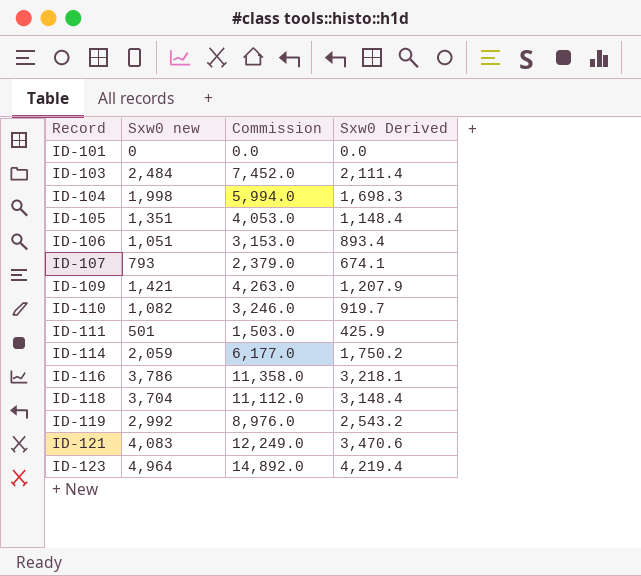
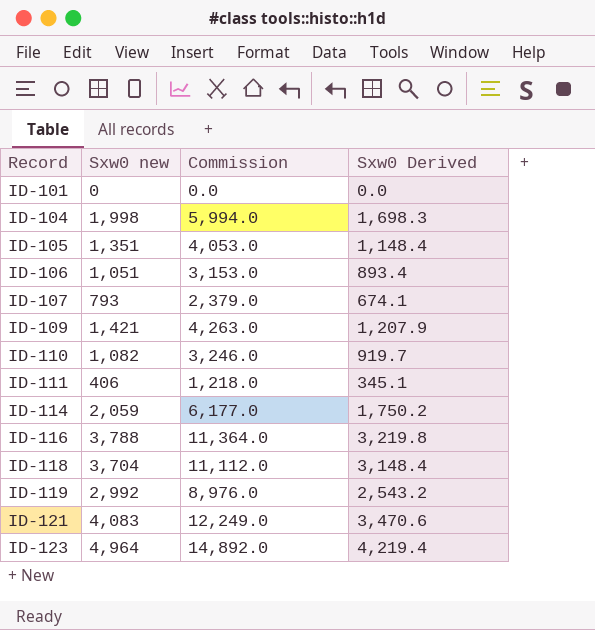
row ID-103: 2,484 | 7,452.0 | 2,111.4 -> none
ID-111 | Sxw0 new: 501 -> 406
ID-111 | Commission: 1,503.0 -> 1,218.0
ID-111 | Sxw0 Derived: 425.9 -> 345.1
ID-116 | Sxw0 new: 3,786 -> 3,788
ID-116 | Commission: 11,358.0 -> 11,364.0
ID-116 | Sxw0 Derived: 3,218.1 -> 3,219.8

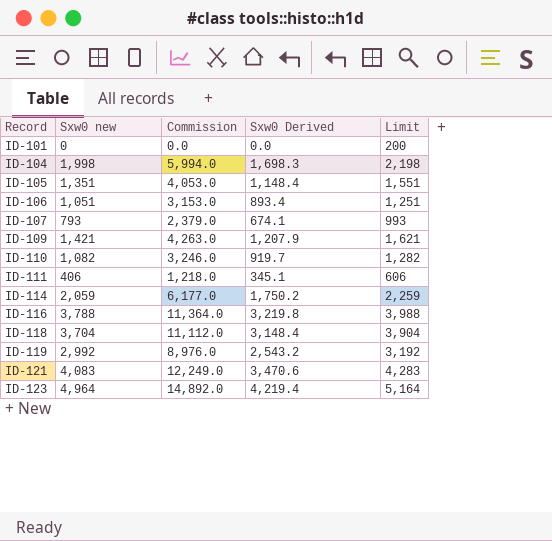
column Limit | formula: none -> [Sxw0 new] + 200

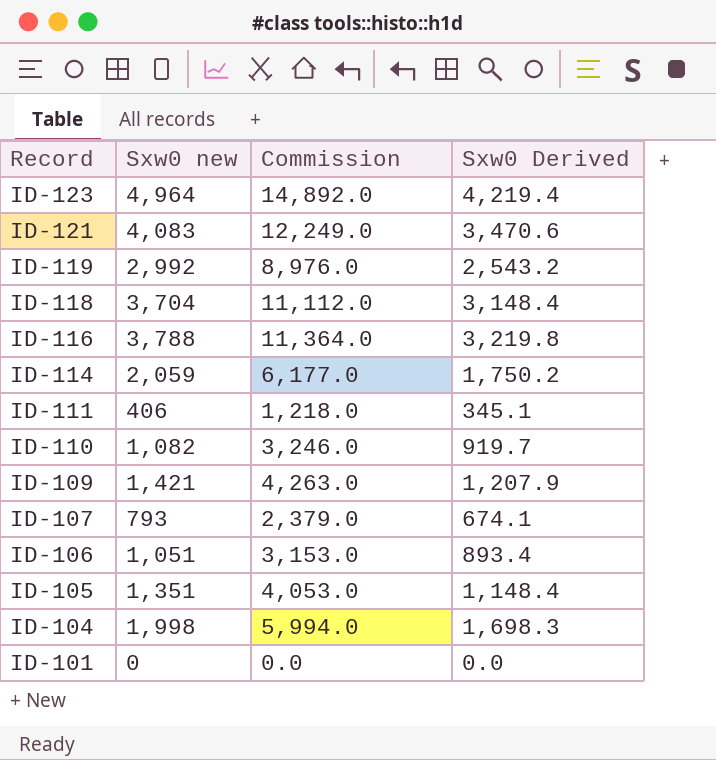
row order: Record ascending -> Record descending
column Limit | formula: [Sxw0 new] + 200 -> none

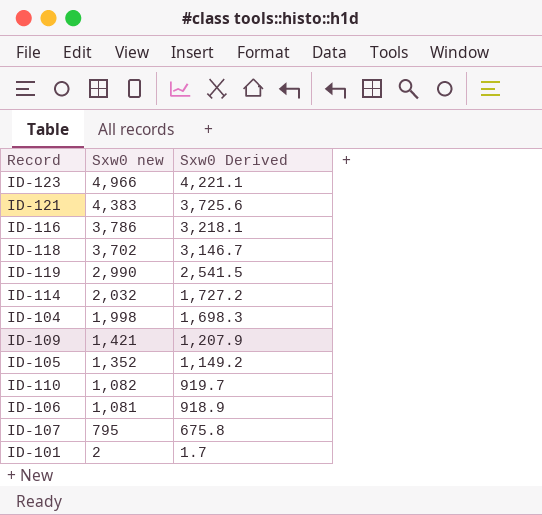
row order: Record descending -> Sxw0 new descending
column Commission | formula: [Sxw0 new] * 3 -> none
row ID-111: 406 | 1,218.0 | 345.1 -> none
ID-123 | Sxw0 new: 4,964 -> 4,966
ID-123 | Sxw0 Derived: 4,219.4 -> 4,221.1
ID-121 | Sxw0 new: 4,083 -> 4,383
ID-121 | Sxw0 Derived: 3,470.6 -> 3,725.6
ID-116 | Sxw0 new: 3,788 -> 3,786
ID-116 | Sxw0 Derived: 3,219.8 -> 3,218.1
ID-118 | Sxw0 new: 3,704 -> 3,702
ID-118 | Sxw0 Derived: 3,148.4 -> 3,146.7
ID-119 | Sxw0 new: 2,992 -> 2,990
ID-119 | Sxw0 Derived: 2,543.2 -> 2,541.5
ID-114 | Sxw0 new: 2,059 -> 2,032
ID-114 | Sxw0 Derived: 1,750.2 -> 1,727.2
ID-105 | Sxw0 new: 1,351 -> 1,352
ID-105 | Sxw0 Derived: 1,148.4 -> 1,149.2
ID-106 | Sxw0 new: 1,051 -> 1,081
ID-106 | Sxw0 Derived: 893.4 -> 918.9
ID-107 | Sxw0 new: 793 -> 795
ID-107 | Sxw0 Derived: 674.1 -> 675.8
ID-101 | Sxw0 new: 0 -> 2
ID-101 | Sxw0 Derived: 0.0 -> 1.7

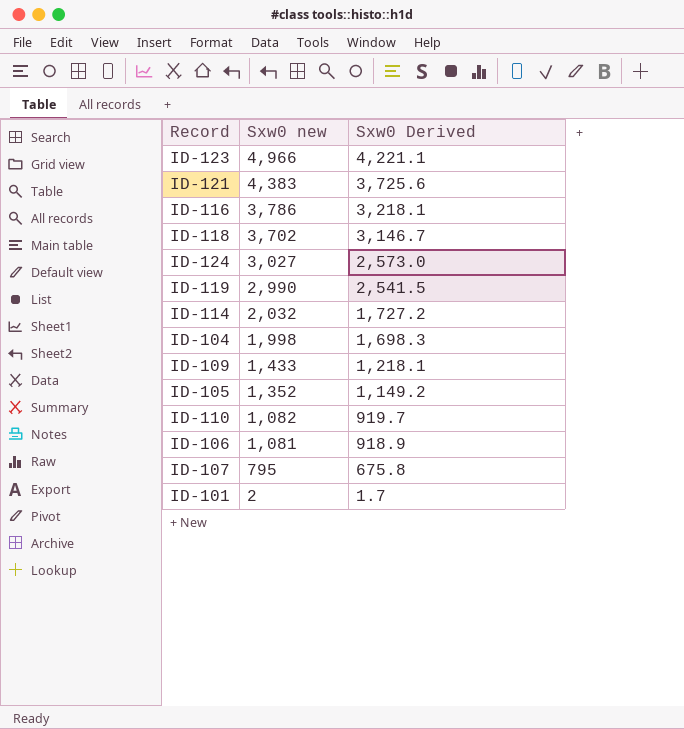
row ID-124: none -> 3,027 | 2,573.0
ID-109 | Sxw0 new: 1,421 -> 1,433
ID-109 | Sxw0 Derived: 1,207.9 -> 1,218.1

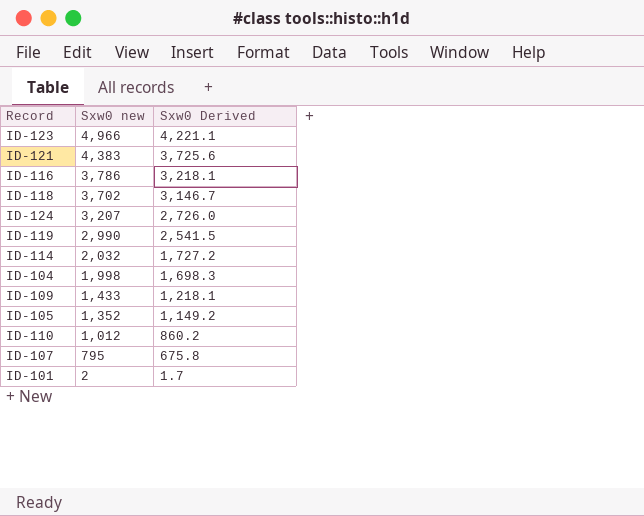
row ID-106: 1,081 | 918.9 -> none
ID-124 | Sxw0 new: 3,027 -> 3,207
ID-124 | Sxw0 Derived: 2,573.0 -> 2,726.0
ID-110 | Sxw0 new: 1,082 -> 1,012
ID-110 | Sxw0 Derived: 919.7 -> 860.2

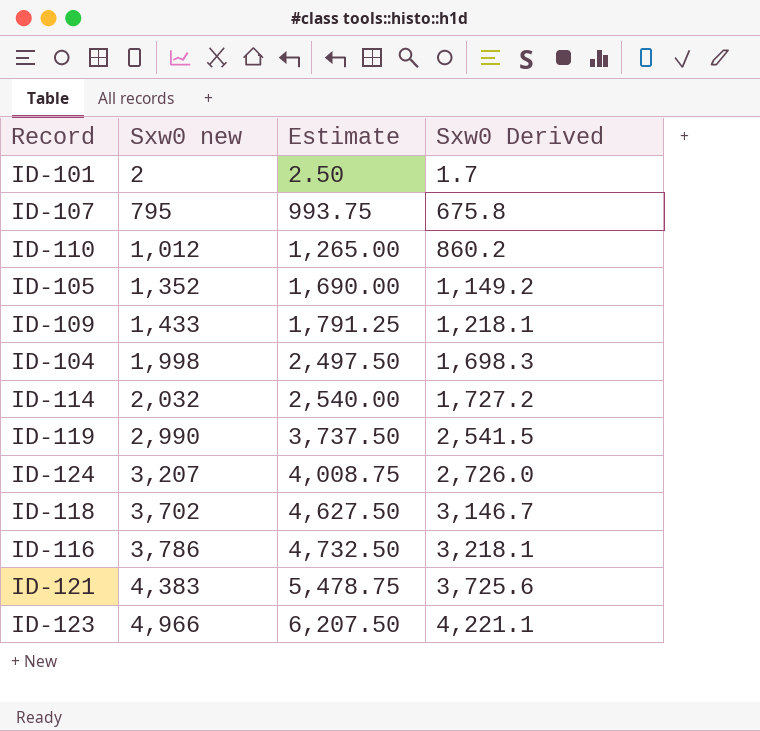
row order: Sxw0 new descending -> Sxw0 new ascending
column Estimate | formula: none -> [Sxw0 new] * 1.25

